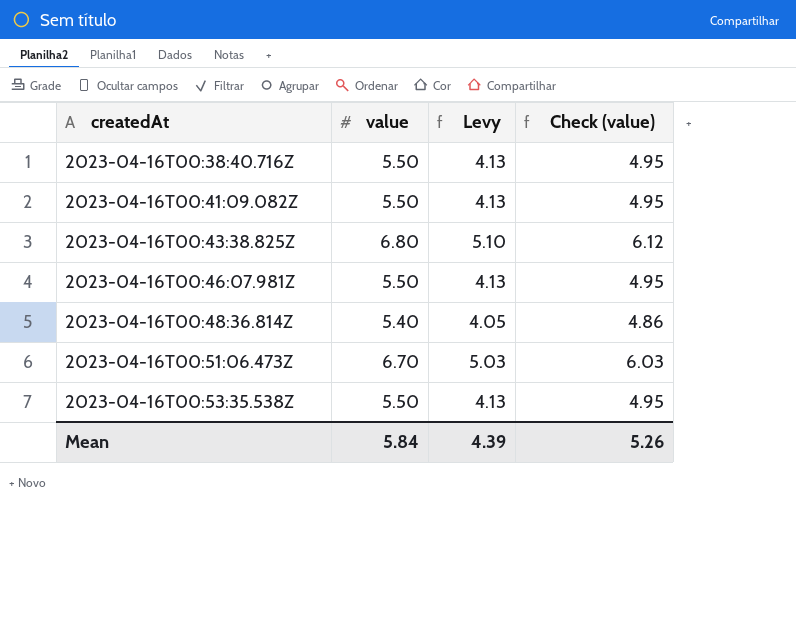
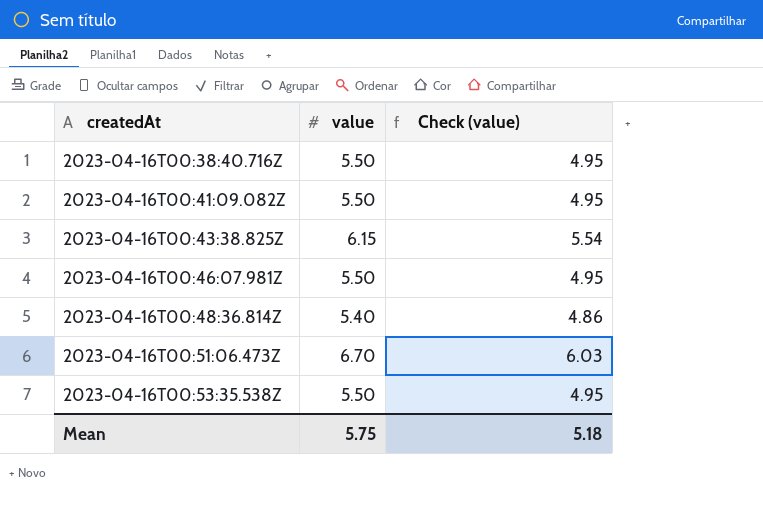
column Levy | formula: [value] * 0.75 -> none
2023-04-16T00:43:38.825Z | value: 6.80 -> 6.15
2023-04-16T00:43:38.825Z | Check (value): 6.12 -> 5.54
Mean | value: 5.84 -> 5.75
Mean | Check (value): 5.26 -> 5.18

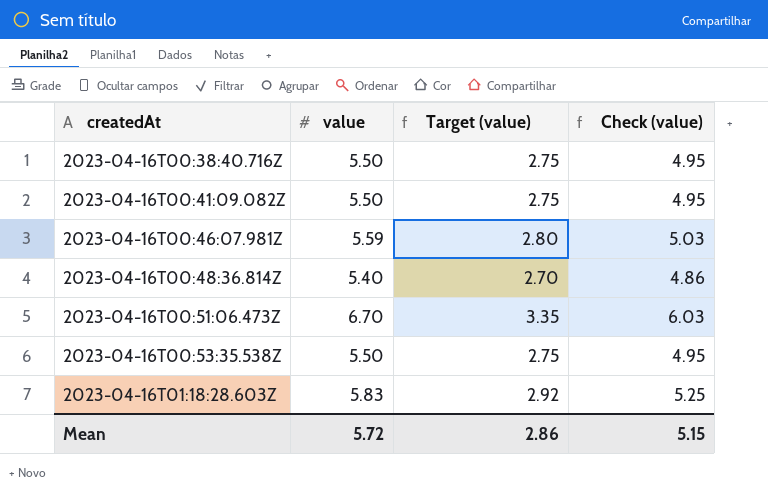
column Target (value) | formula: none -> [value] * 0.5
row 2023-04-16T00:43:38.825Z: 6.15 | 5.54 -> none
2023-04-16T00:46:07.981Z | value: 5.50 -> 5.59
2023-04-16T00:46:07.981Z | Check (value): 4.95 -> 5.03
row 2023-04-16T01:18:28.603Z: none -> 5.83 | 2.92 | 5.25
Mean | value: 5.75 -> 5.72
Mean | Check (value): 5.18 -> 5.15

